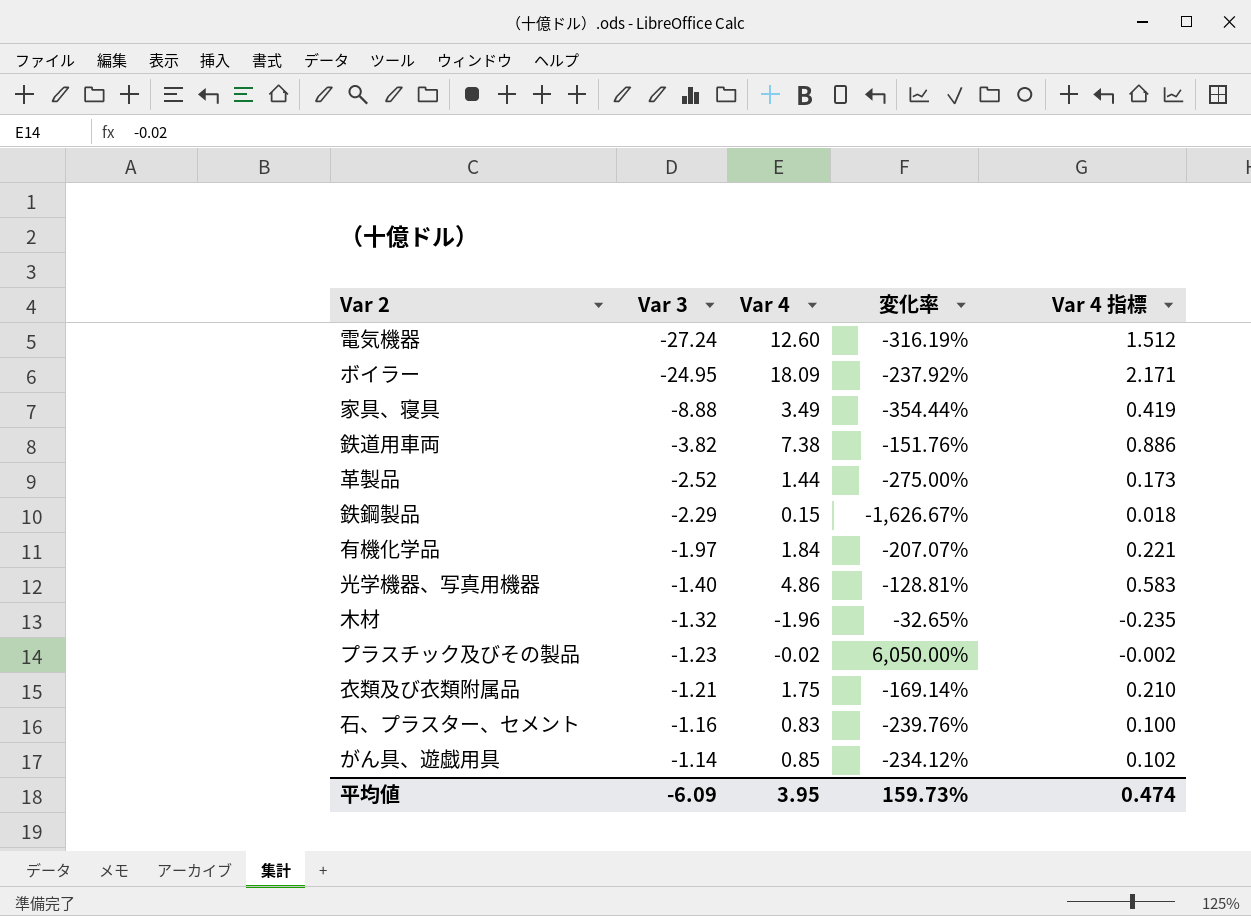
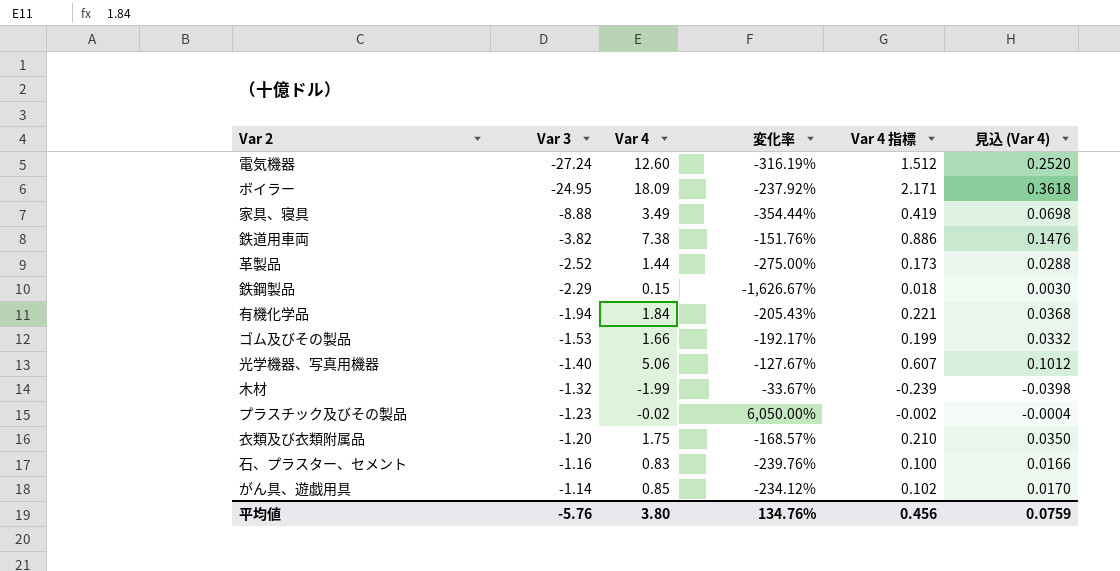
column 見込 (Var 4) | formula: none -> [Var 4] * 0.02
有機化学品 | Var 3: -1.97 -> -1.94
有機化学品 | 変化率: -207.07% -> -205.43%
row ゴム及びその製品: none -> -1.53 | 1.66 | -192.17% | 0.199 | 0.0332
光学機器、写真用機器 | Var 4: 4.86 -> 5.06
光学機器、写真用機器 | 変化率: -128.81% -> -127.67%
光学機器、写真用機器 | Var 4 指標: 0.583 -> 0.607
木材 | Var 4: -1.96 -> -1.99
木材 | 変化率: -32.65% -> -33.67%
木材 | Var 4 指標: -0.235 -> -0.239
衣類及び衣類附属品 | Var 3: -1.21 -> -1.20
衣類及び衣類附属品 | 変化率: -169.14% -> -168.57%
平均値 | Var 3: -6.09 -> -5.76
平均値 | Var 4: 3.95 -> 3.80
平均値 | 変化率: 159.73% -> 134.76%
平均値 | Var 4 指標: 0.474 -> 0.456

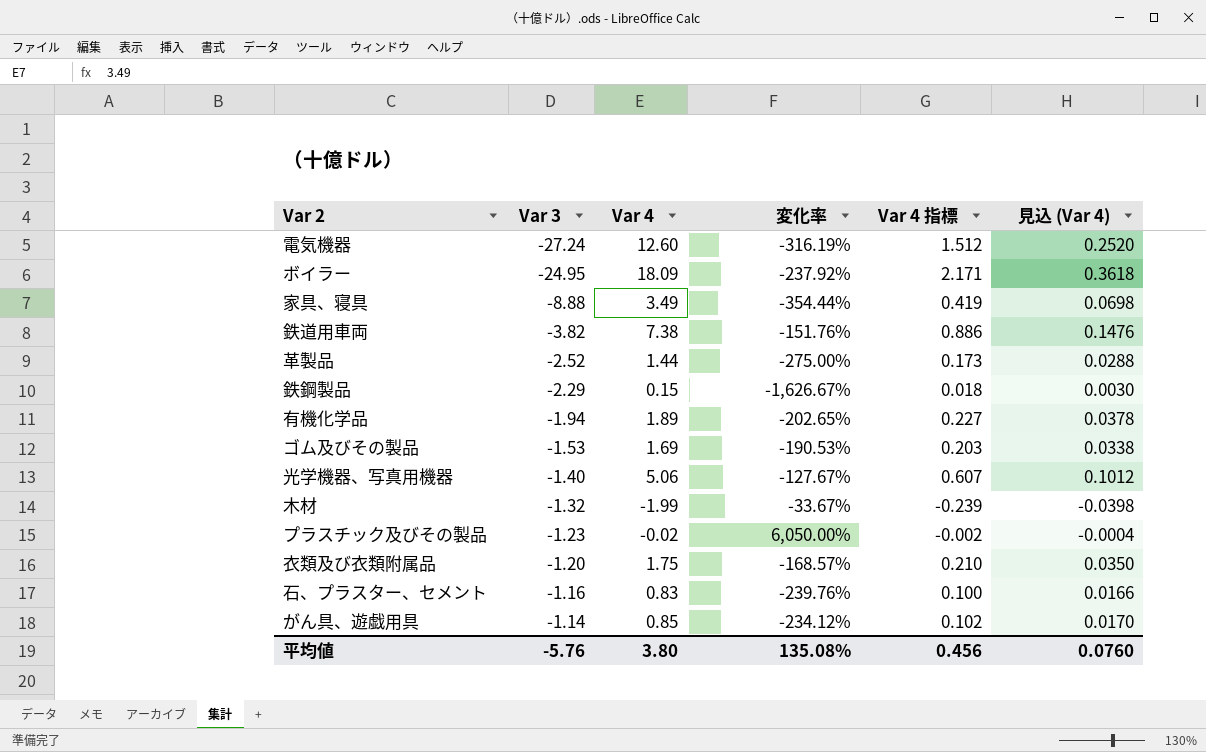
有機化学品 | Var 4: 1.84 -> 1.89
有機化学品 | 変化率: -205.43% -> -202.65%
有機化学品 | Var 4 指標: 0.221 -> 0.227
有機化学品 | 見込 (Var 4): 0.0368 -> 0.0378
ゴム及びその製品 | Var 4: 1.66 -> 1.69
ゴム及びその製品 | 変化率: -192.17% -> -190.53%
ゴム及びその製品 | Var 4 指標: 0.199 -> 0.203
ゴム及びその製品 | 見込 (Var 4): 0.0332 -> 0.0338
平均値 | 変化率: 134.76% -> 135.08%
平均値 | 見込 (Var 4): 0.0759 -> 0.0760

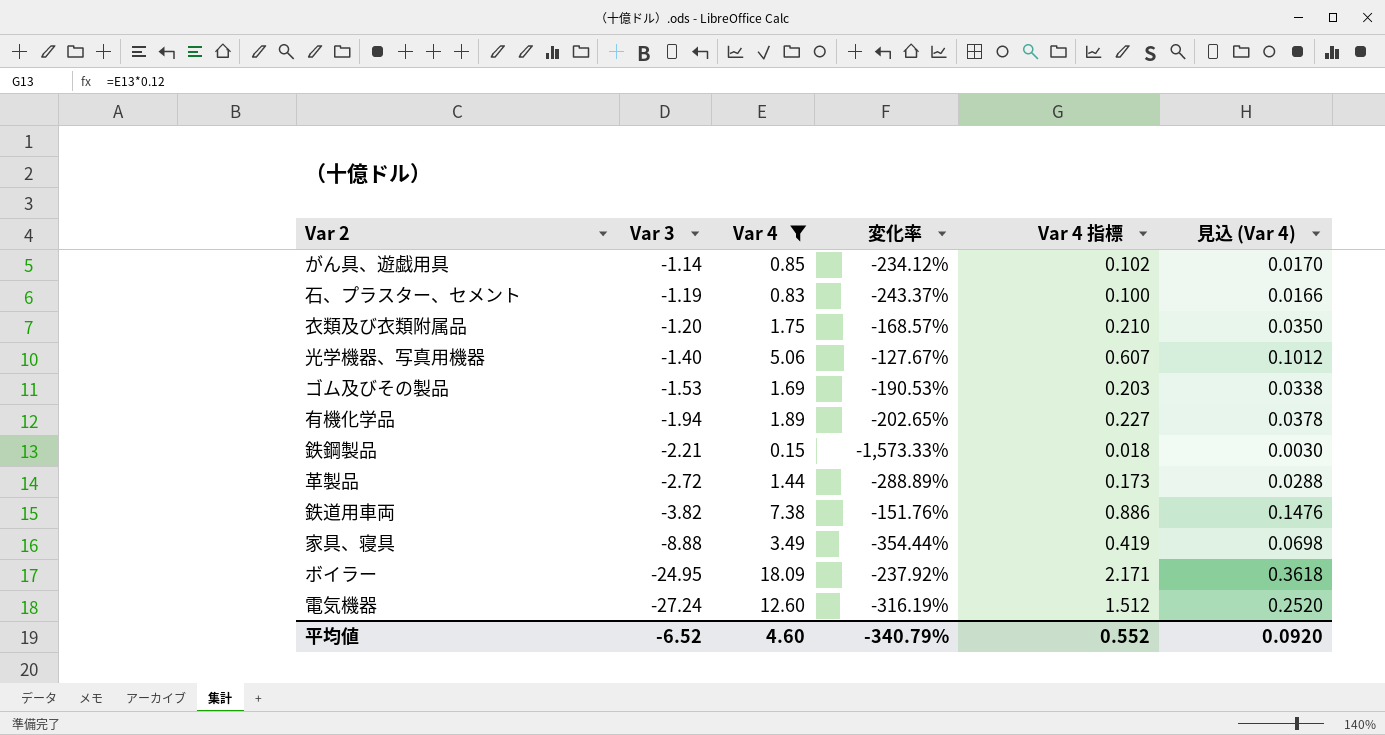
filter: none -> Var 4 >= 0.15
row order: Var 3 ascending -> Var 3 descending
石、プラスター、セメント | Var 3: -1.16 -> -1.19
石、プラスター、セメント | 変化率: -239.76% -> -243.37%
鉄鋼製品 | Var 3: -2.29 -> -2.21
鉄鋼製品 | 変化率: -1,626.67% -> -1,573.33%
革製品 | Var 3: -2.52 -> -2.72
革製品 | 変化率: -275.00% -> -288.89%
平均値 | Var 3: -5.76 -> -6.52
平均値 | Var 4: 3.80 -> 4.60
平均値 | 変化率: 135.08% -> -340.79%
平均値 | Var 4 指標: 0.456 -> 0.552
平均値 | 見込 (Var 4): 0.0760 -> 0.0920

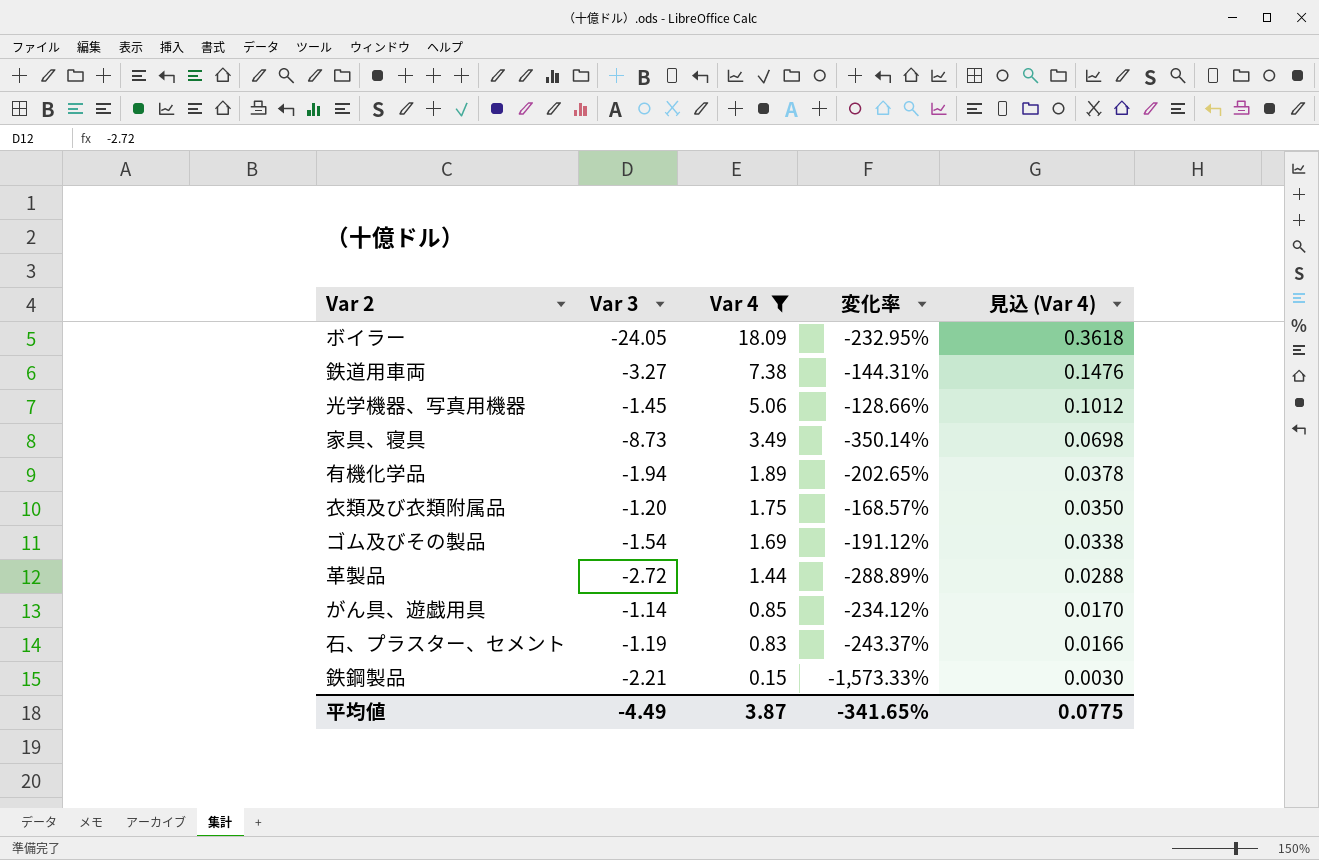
row order: Var 3 descending -> Var 4 descending
column Var 4 指標 | formula: [Var 4] * 0.12 -> none
row 電気機器: -27.24 | 12.60 | -316.19% | 1.512 | 0.2520 -> none
ボイラー | Var 3: -24.95 -> -24.05
ボイラー | 変化率: -237.92% -> -232.95%
鉄道用車両 | Var 3: -3.82 -> -3.27
鉄道用車両 | 変化率: -151.76% -> -144.31%
光学機器、写真用機器 | Var 3: -1.40 -> -1.45
光学機器、写真用機器 | 変化率: -127.67% -> -128.66%
家具、寝具 | Var 3: -8.88 -> -8.73
家具、寝具 | 変化率: -354.44% -> -350.14%
ゴム及びその製品 | Var 3: -1.53 -> -1.54
ゴム及びその製品 | 変化率: -190.53% -> -191.12%
平均値 | Var 3: -6.52 -> -4.49
平均値 | Var 4: 4.60 -> 3.87
平均値 | 変化率: -340.79% -> -341.65%
平均値 | 見込 (Var 4): 0.0920 -> 0.0775

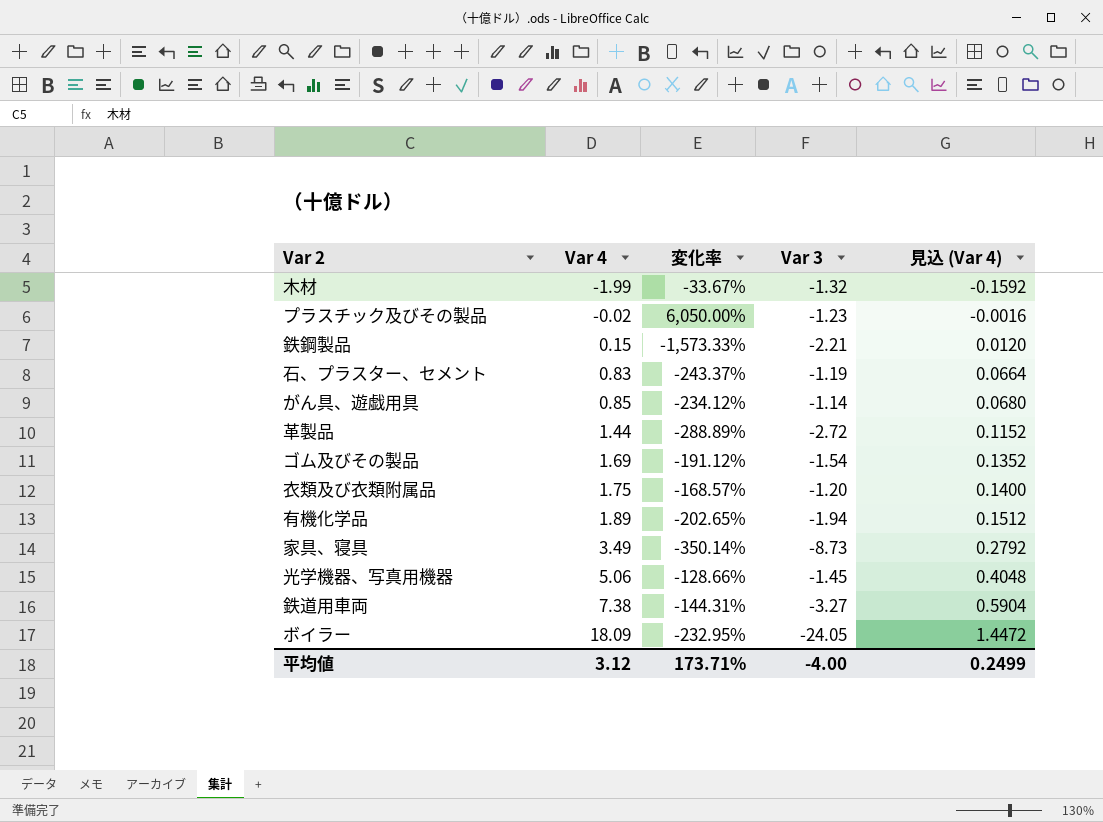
filter: Var 4 >= 0.15 -> none
row order: Var 4 descending -> Var 4 ascending
column Var 3 | position: 2 -> 4
column 見込 (Var 4) | formula: [Var 4] * 0.02 -> [Var 4] * 0.08
平均値 | Var 4: 3.87 -> 3.12
平均値 | 変化率: -341.65% -> 173.71%
平均値 | Var 3: -4.49 -> -4.00
平均値 | 見込 (Var 4): 0.0775 -> 0.2499

